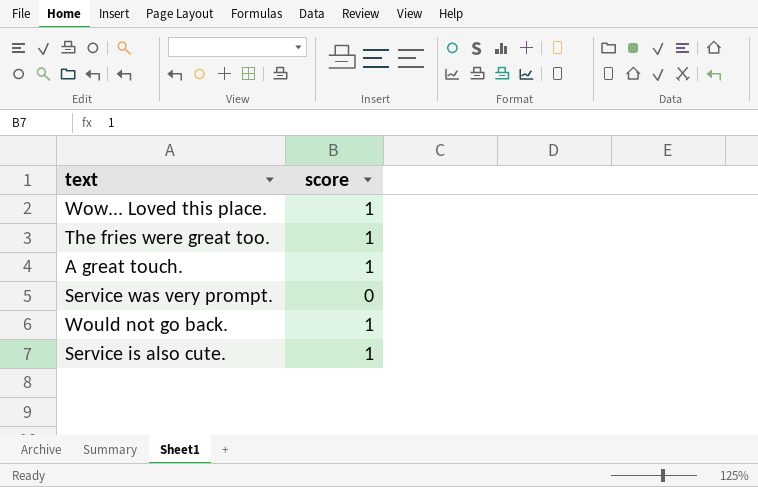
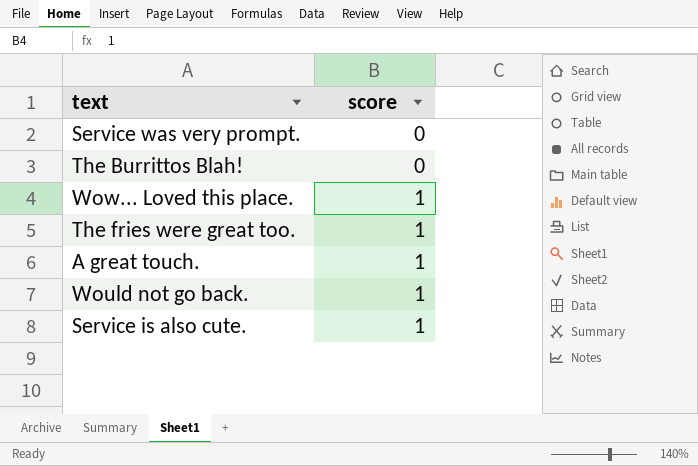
row order: none -> score ascending
row The Burrittos Blah!: none -> 0

